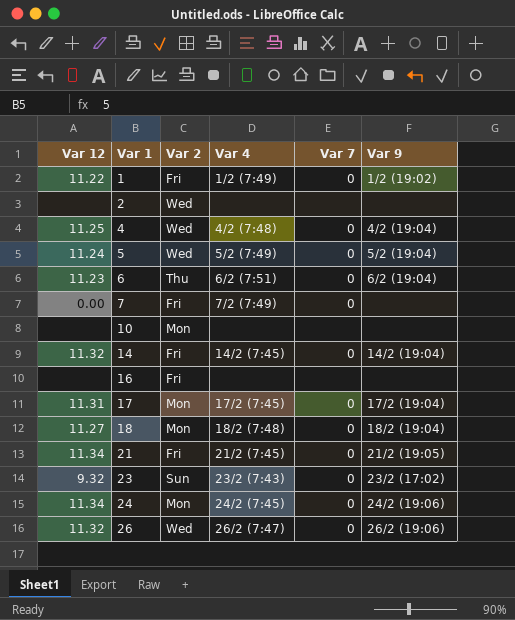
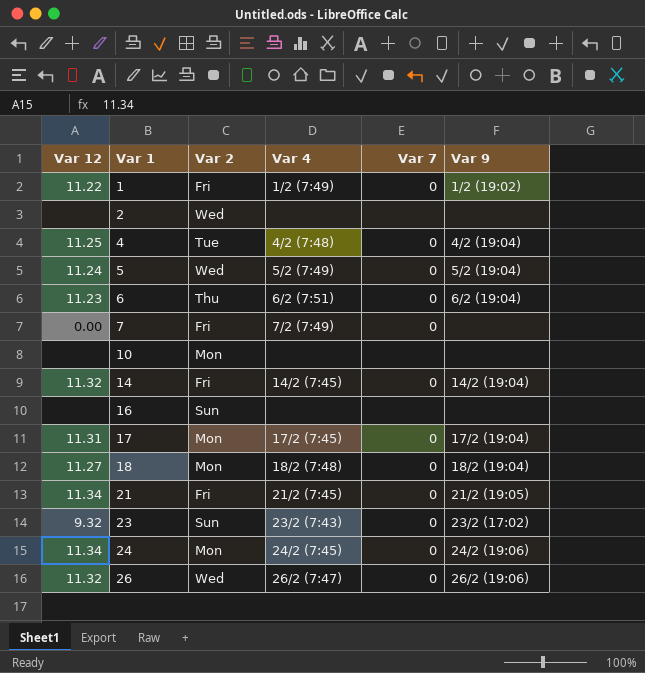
4 | Var 2: Wed -> Tue
16 | Var 2: Fri -> Sun

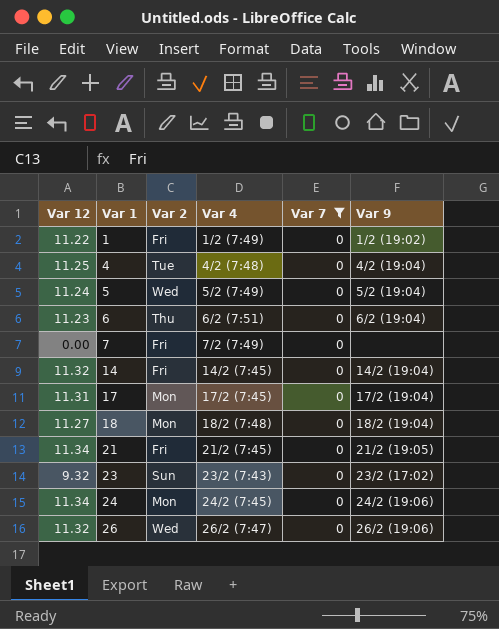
filter: none -> Var 7 = 0

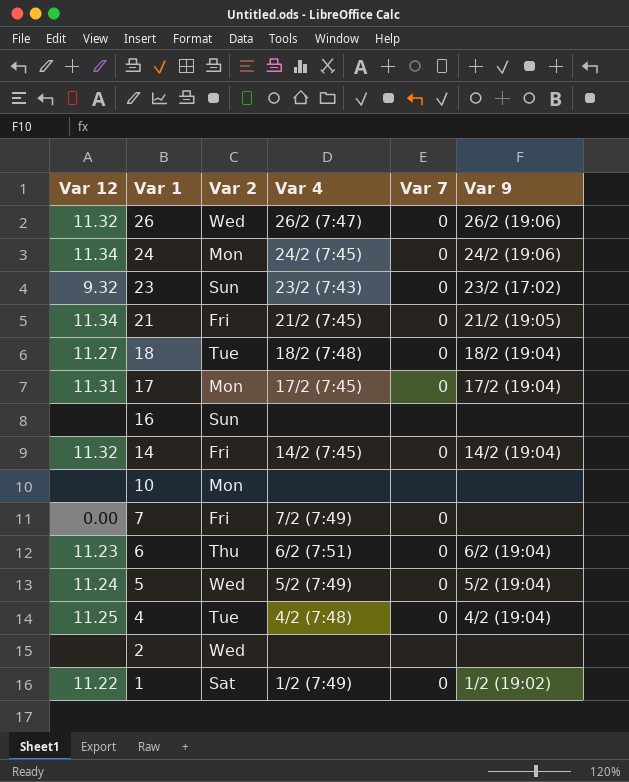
filter: Var 7 = 0 -> none
row order: Var 1 ascending -> Var 1 descending
18 | Var 2: Mon -> Tue
1 | Var 2: Fri -> Sat

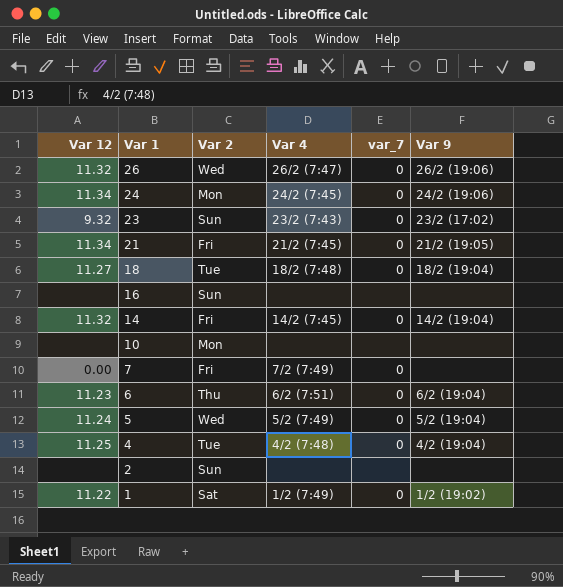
column name: Var 7 -> var_7
row 17: 11.31 | Mon | 17/2 (7:45) | 0 | 17/2 (19:04) -> none
2 | Var 2: Wed -> Sun

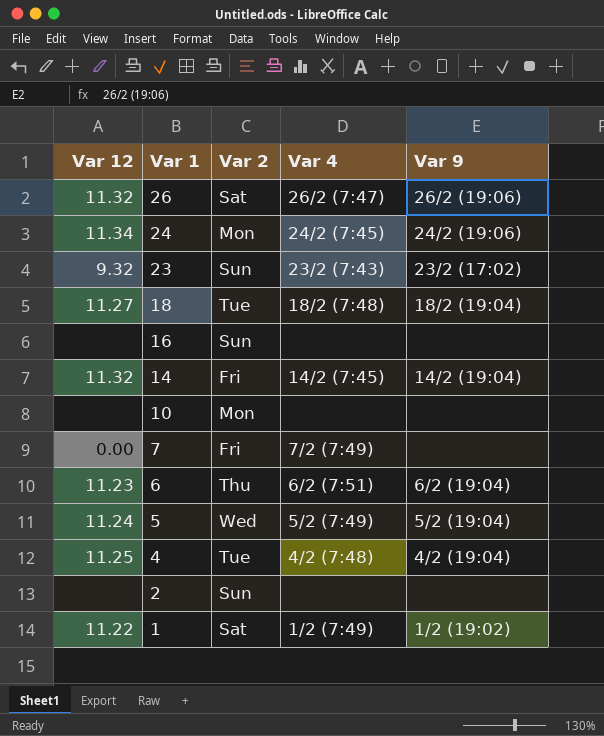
column var_7 | position: 5 -> none
row 21: 11.34 | Fri | 21/2 (7:45) | 0 | 21/2 (19:05) -> none
26 | Var 2: Wed -> Sat

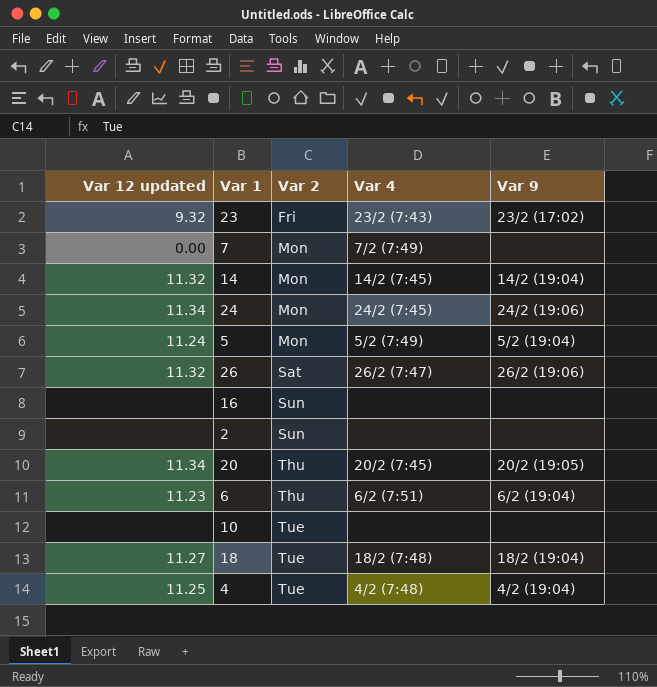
row order: Var 1 descending -> Var 2 ascending
column name: Var 12 -> Var 12 updated
row 1: 11.22 | Sat | 1/2 (7:49) | 1/2 (19:02) -> none
23 | Var 2: Sun -> Fri
7 | Var 2: Fri -> Mon
14 | Var 2: Fri -> Mon
5 | Var 2: Wed -> Mon
row 20: none -> 11.34 | Thu | 20/2 (7:45) | 20/2 (19:05)
10 | Var 2: Mon -> Tue

